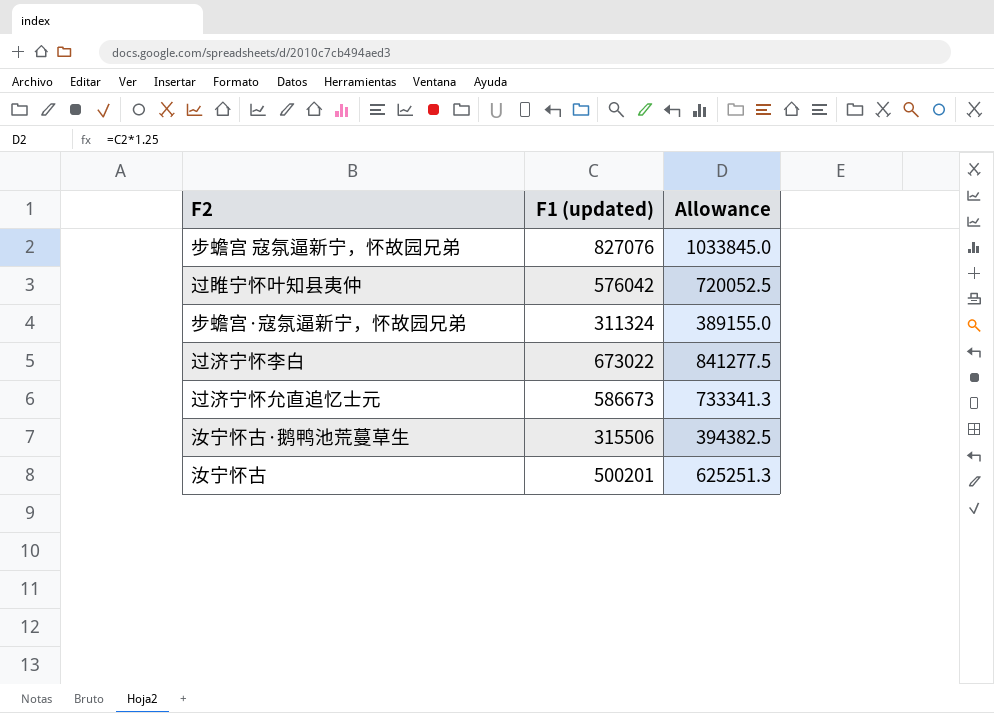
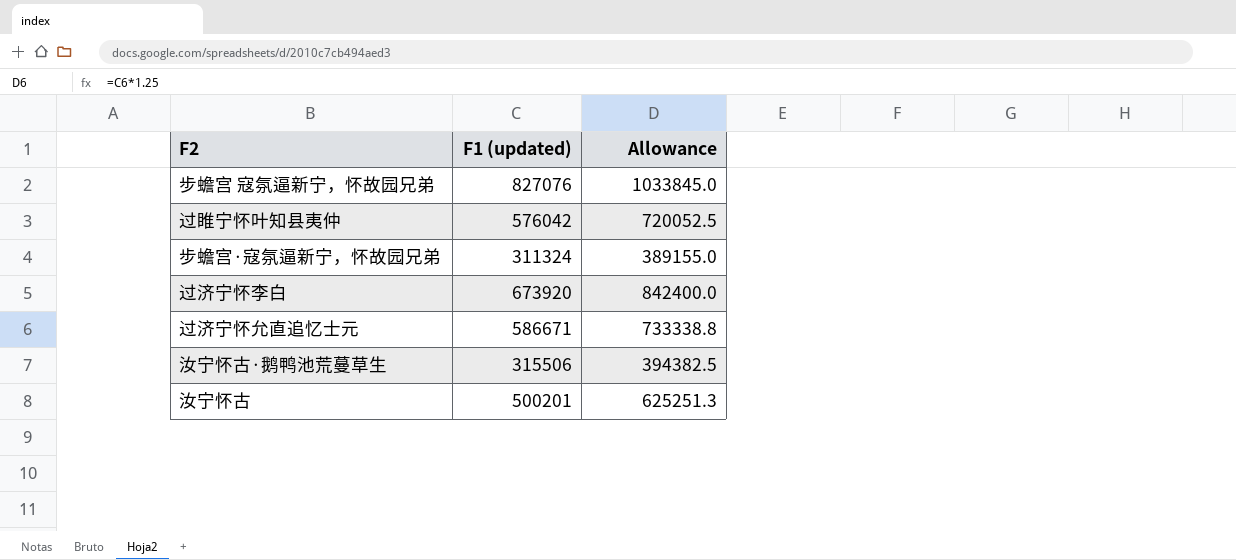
过济宁怀李白 | F1 (updated): 673022 -> 673920
过济宁怀李白 | Allowance: 841277.5 -> 842400.0
过济宁怀允直追忆士元 | F1 (updated): 586673 -> 586671
过济宁怀允直追忆士元 | Allowance: 733341.3 -> 733338.8

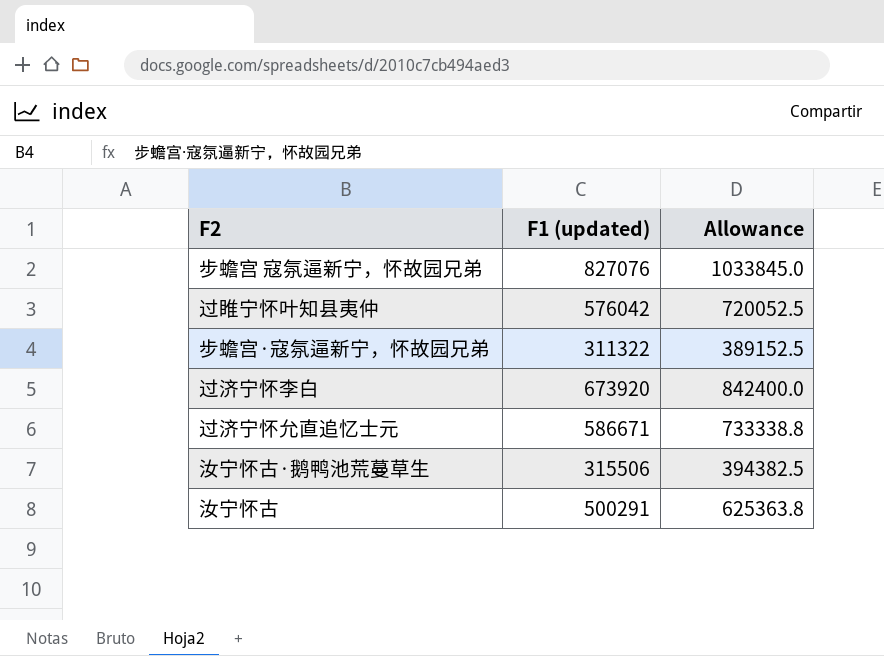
步蟾宫·寇氛逼新宁，怀故园兄弟 | F1 (updated): 311324 -> 311322
步蟾宫·寇氛逼新宁，怀故园兄弟 | Allowance: 389155.0 -> 389152.5
汝宁怀古 | F1 (updated): 500201 -> 500291
汝宁怀古 | Allowance: 625251.3 -> 625363.8

